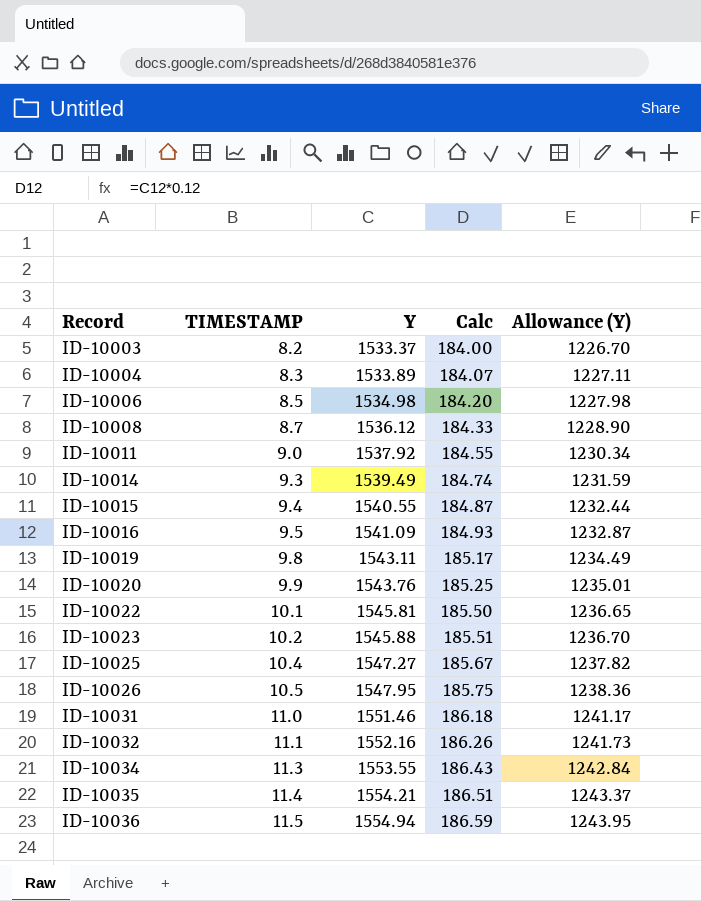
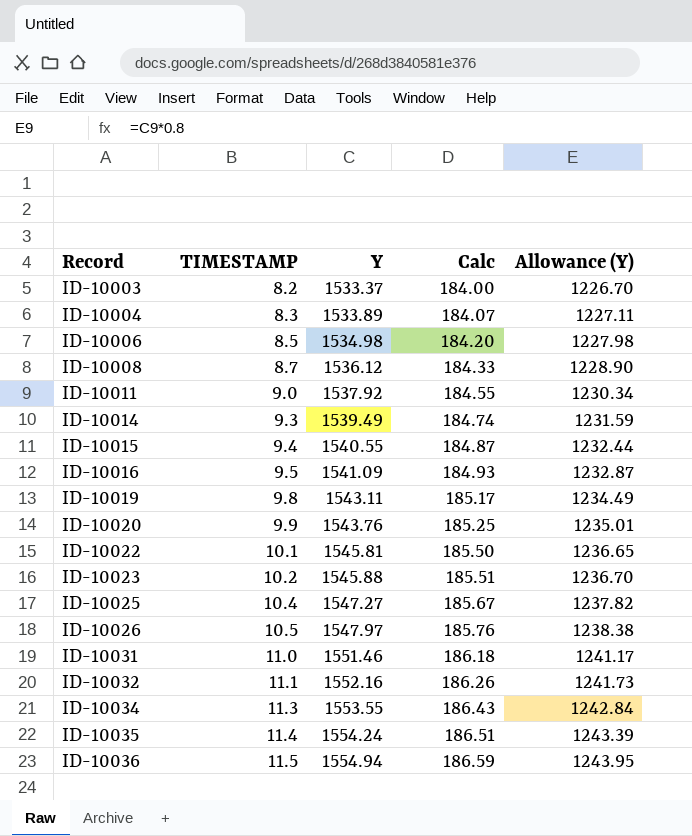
ID-10026 | Y: 1547.95 -> 1547.97
ID-10026 | Calc: 185.75 -> 185.76
ID-10026 | Allowance (Y): 1238.36 -> 1238.38
ID-10035 | Y: 1554.21 -> 1554.24
ID-10035 | Allowance (Y): 1243.37 -> 1243.39

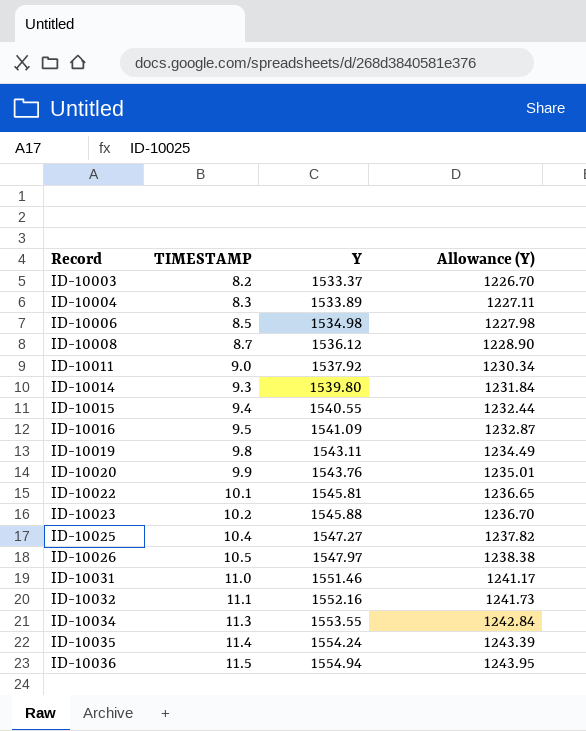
column Calc | formula: [Y] * 0.12 -> none
ID-10014 | Y: 1539.49 -> 1539.80
ID-10014 | Allowance (Y): 1231.59 -> 1231.84

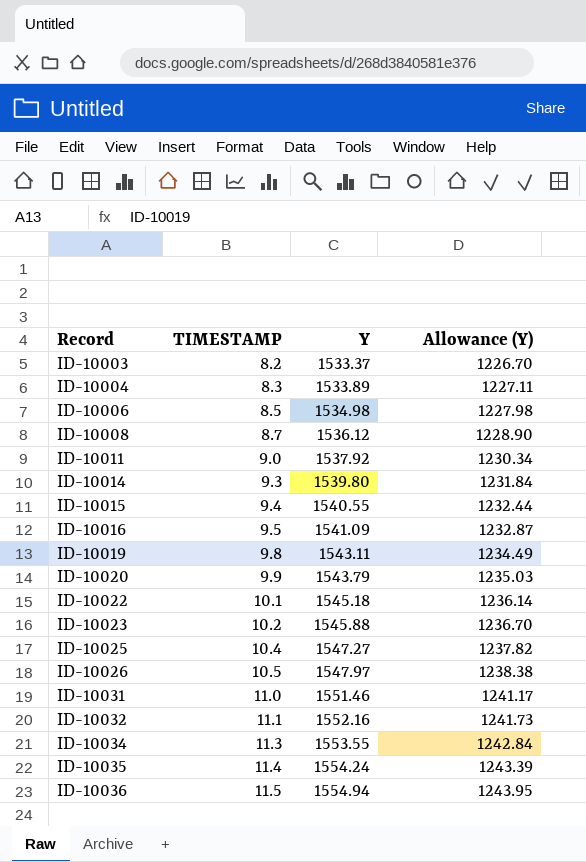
ID-10020 | Y: 1543.76 -> 1543.79
ID-10020 | Allowance (Y): 1235.01 -> 1235.03
ID-10022 | Y: 1545.81 -> 1545.18
ID-10022 | Allowance (Y): 1236.65 -> 1236.14

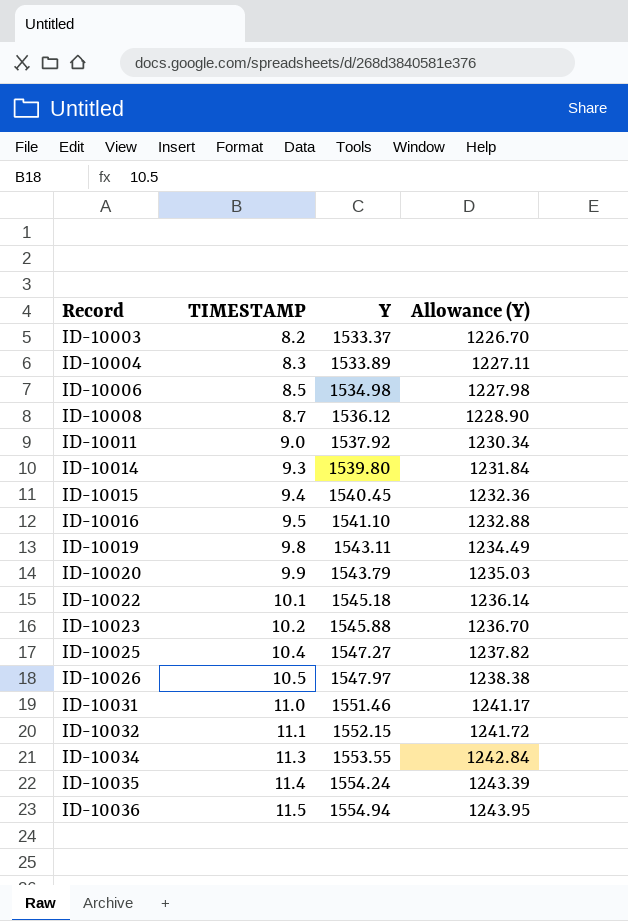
ID-10015 | Y: 1540.55 -> 1540.45
ID-10015 | Allowance (Y): 1232.44 -> 1232.36
ID-10016 | Y: 1541.09 -> 1541.10
ID-10016 | Allowance (Y): 1232.87 -> 1232.88
ID-10032 | Y: 1552.16 -> 1552.15
ID-10032 | Allowance (Y): 1241.73 -> 1241.72

